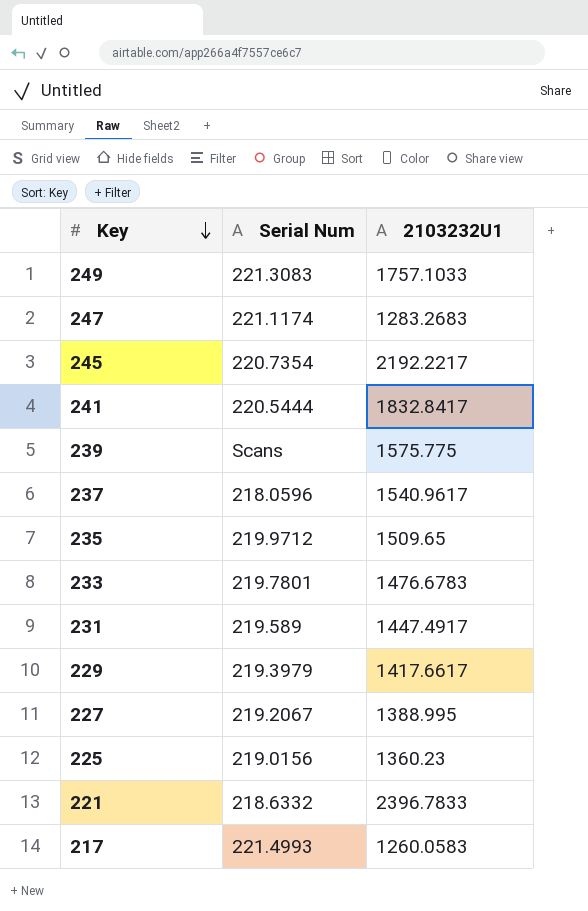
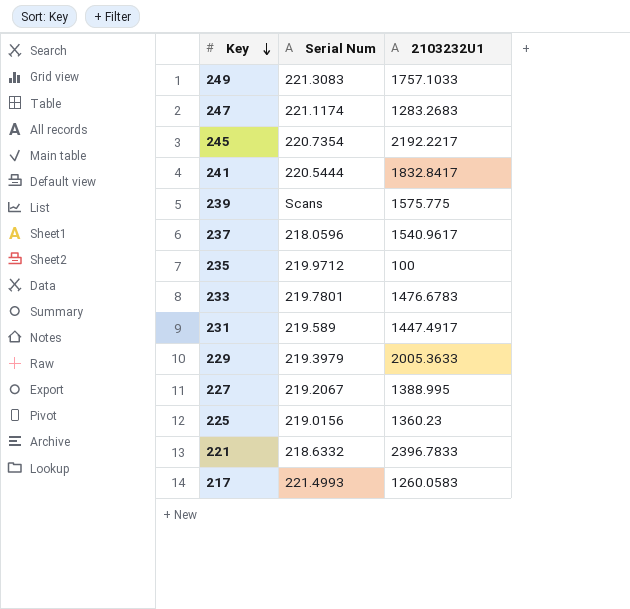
235 | 2103232U1: 1509.65 -> 100
229 | 2103232U1: 1417.6617 -> 2005.3633

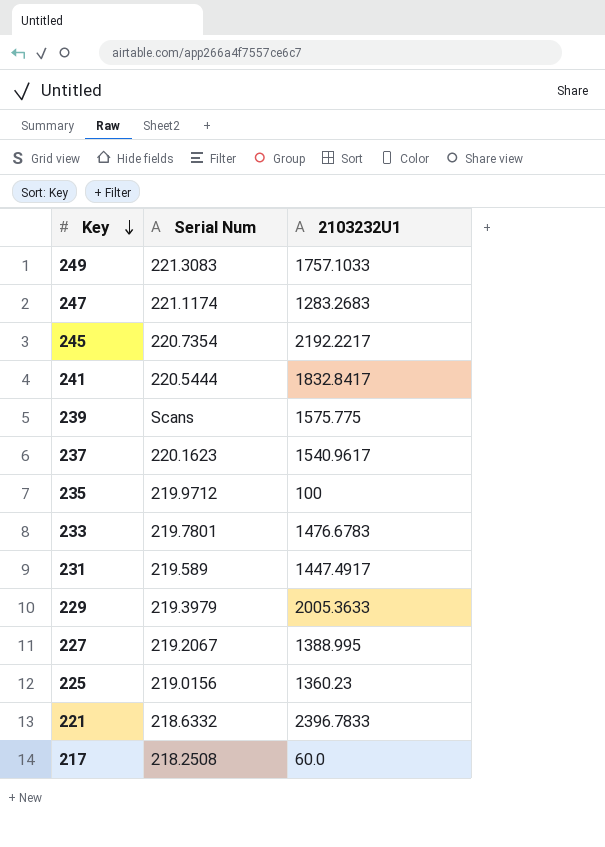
237 | Serial Num: 218.0596 -> 220.1623
217 | Serial Num: 221.4993 -> 218.2508
217 | 2103232U1: 1260.0583 -> 60.0

